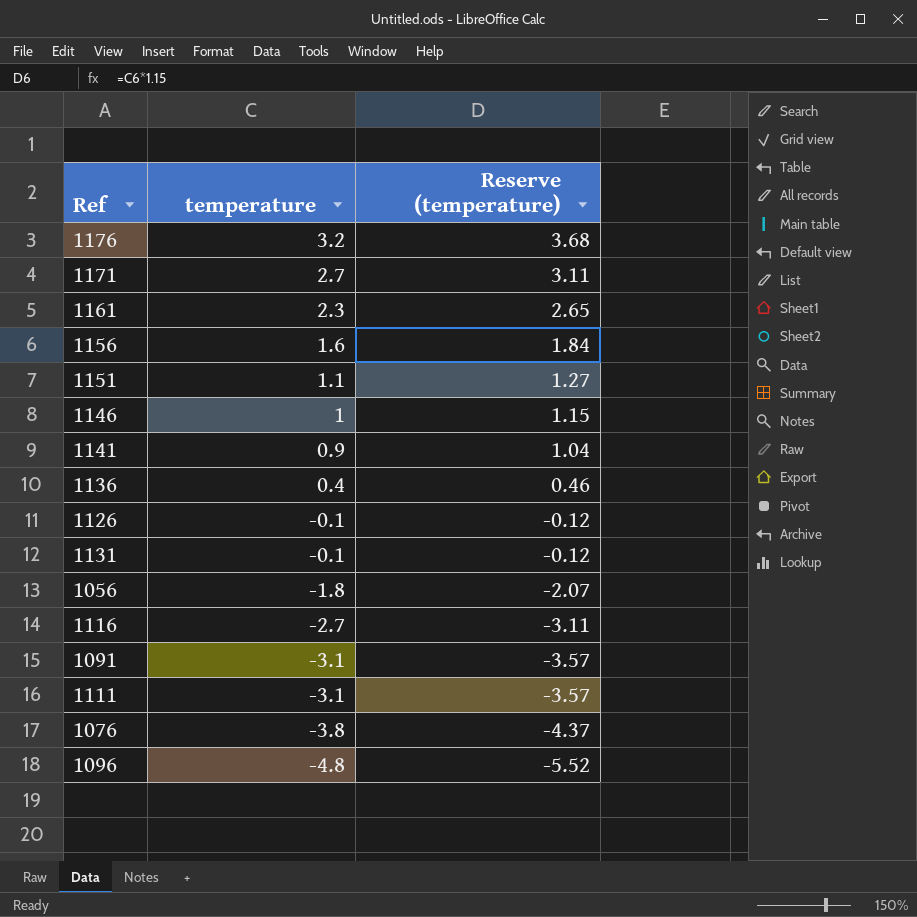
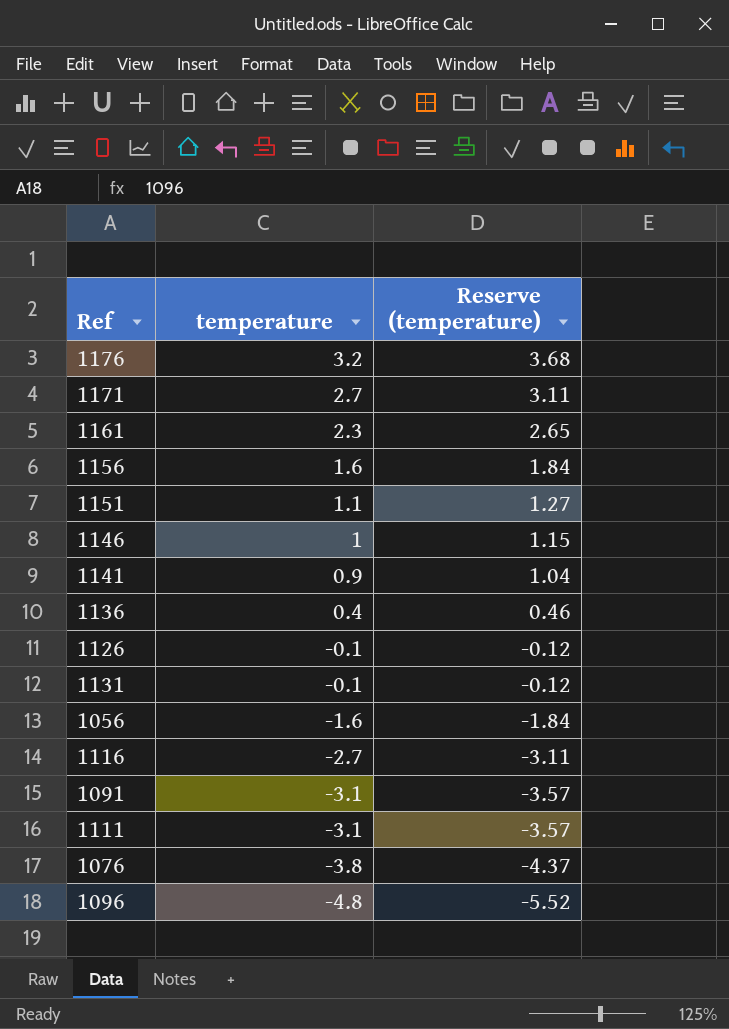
1056 | temperature: -1.8 -> -1.6
1056 | Reserve (temperature): -2.07 -> -1.84

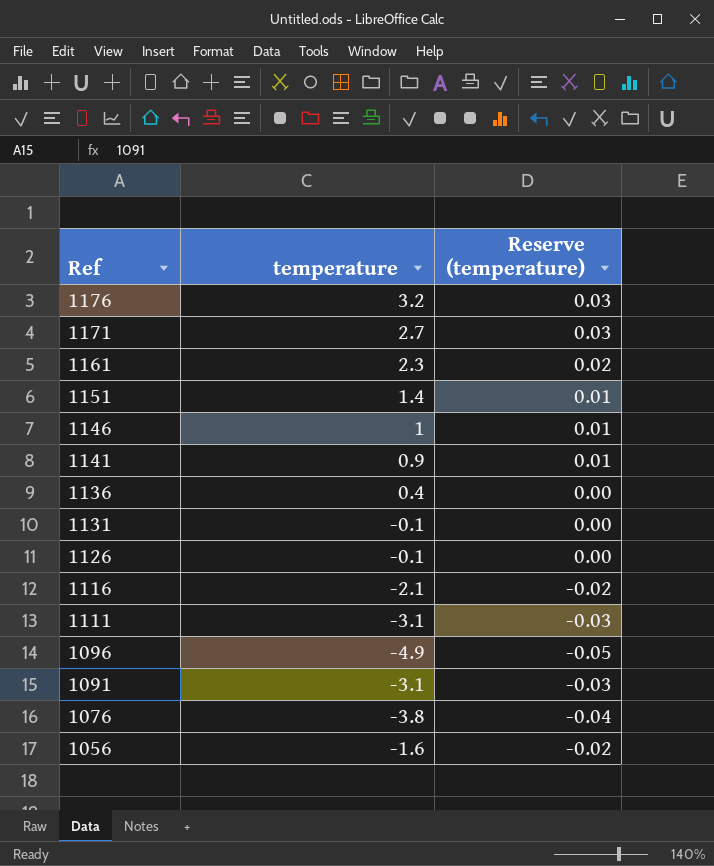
row order: temperature descending -> Ref descending
column Reserve (temperature) | formula: [temperature] * 1.15 -> [temperature] * 0.01
row 1156: 1.6 | 1.84 -> none
1151 | temperature: 1.1 -> 1.4
1116 | temperature: -2.7 -> -2.1
1096 | temperature: -4.8 -> -4.9

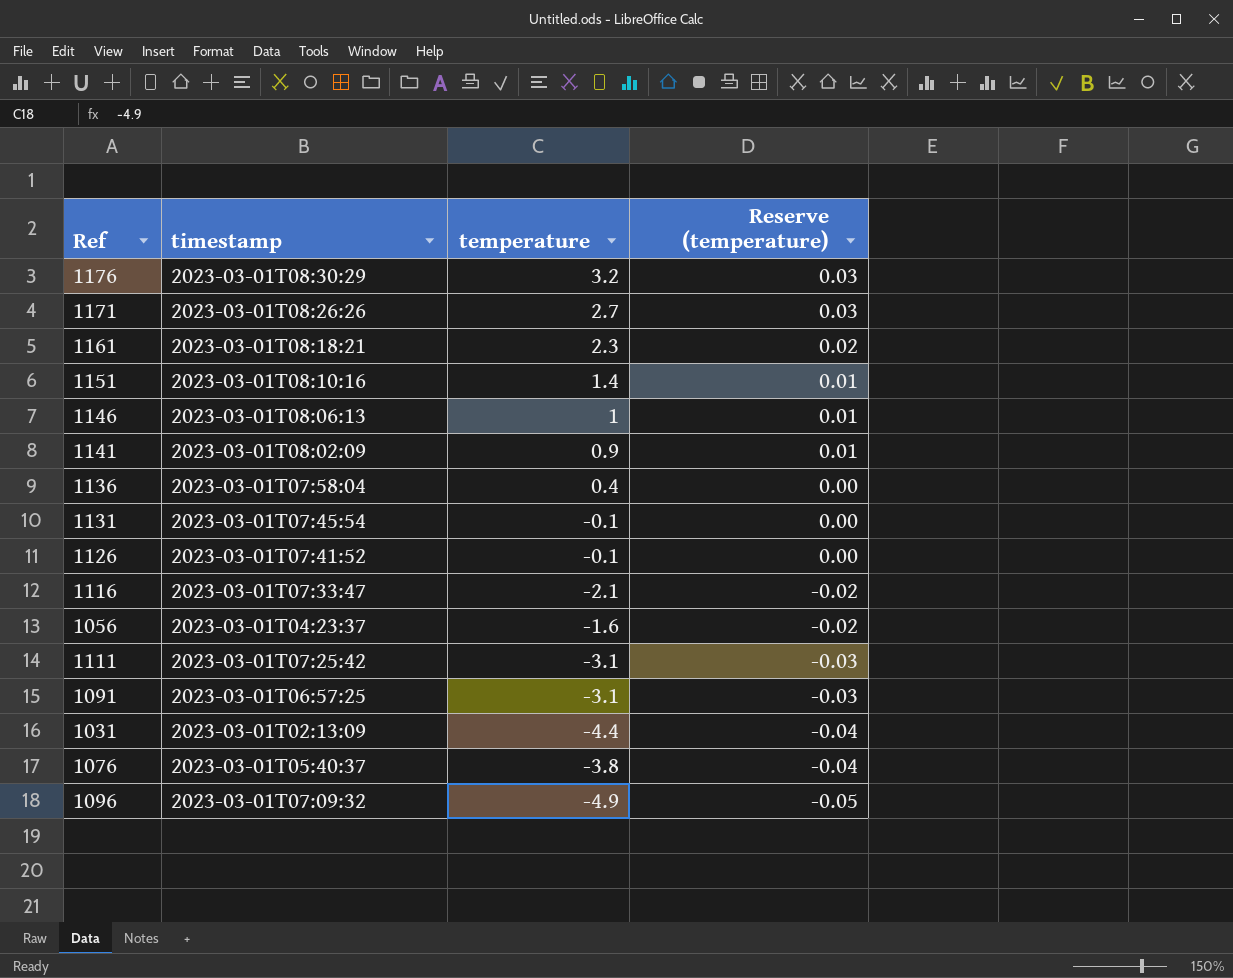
row order: Ref descending -> Reserve (temperature) descending
column timestamp | position: none -> 2
row 1031: none -> 2023-03-01T02:13:09 | -4.4 | -0.04

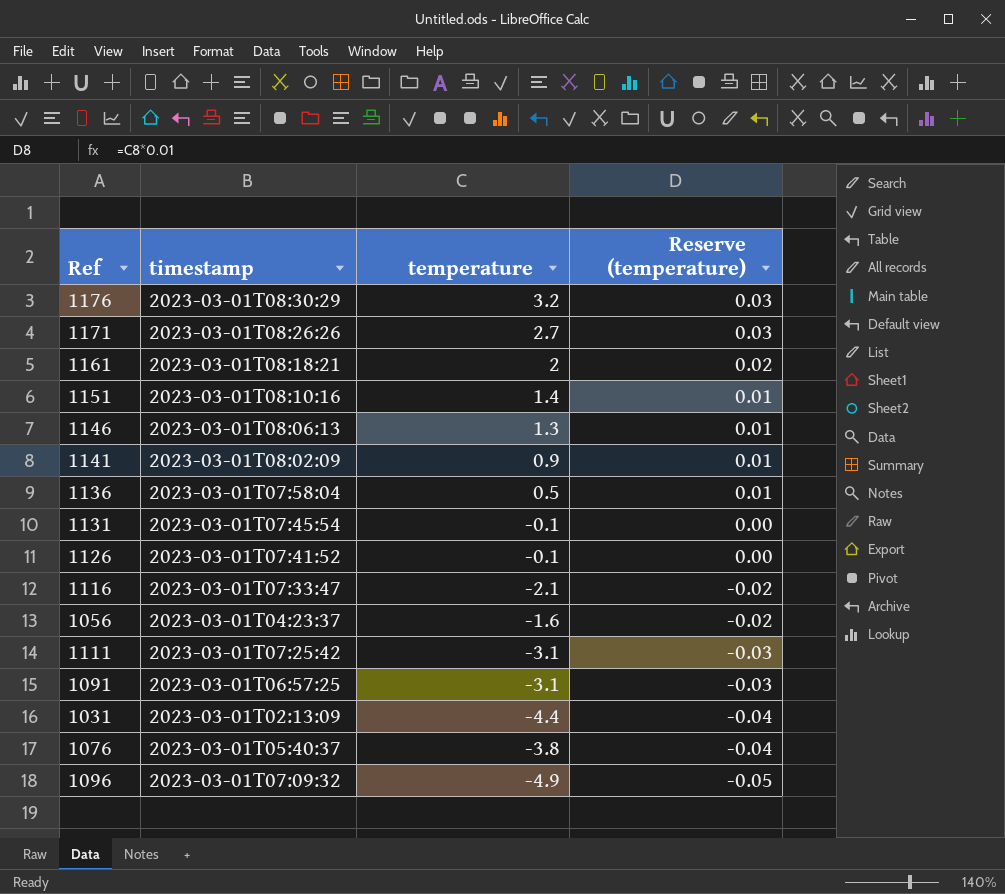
1161 | temperature: 2.3 -> 2
1146 | temperature: 1 -> 1.3
1136 | temperature: 0.4 -> 0.5
1136 | Reserve (temperature): 0.00 -> 0.01

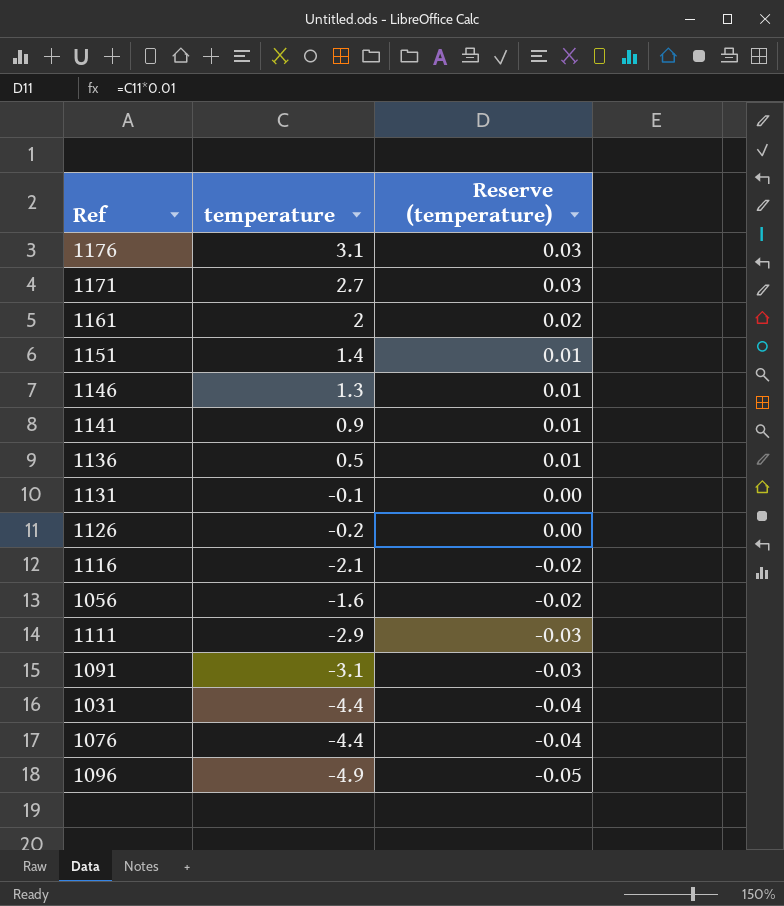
column timestamp | position: 2 -> none
1176 | temperature: 3.2 -> 3.1
1126 | temperature: -0.1 -> -0.2
1111 | temperature: -3.1 -> -2.9
1076 | temperature: -3.8 -> -4.4

